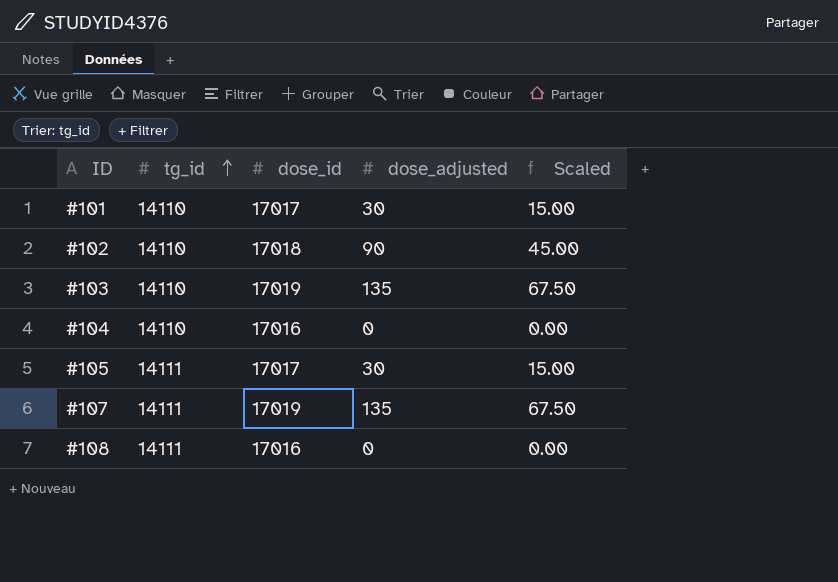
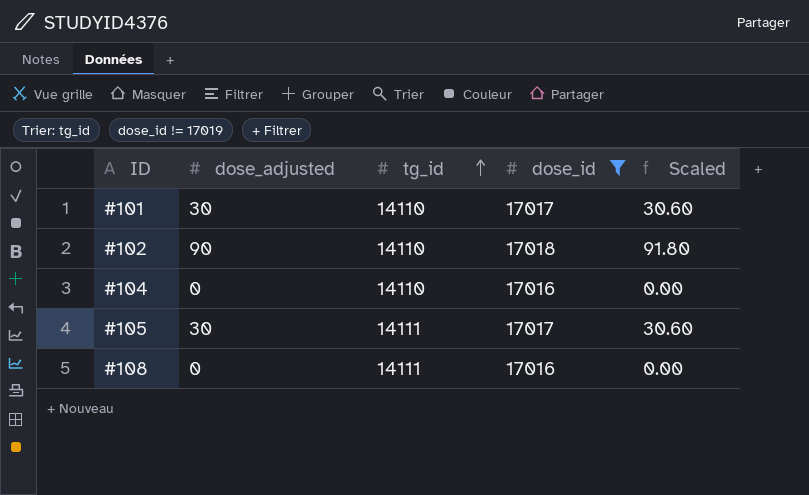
filter: none -> dose_id != 17019
column dose_adjusted | position: 4 -> 2
column Scaled | formula: [dose_adjusted] * 0.5 -> [dose_adjusted] * 1.02

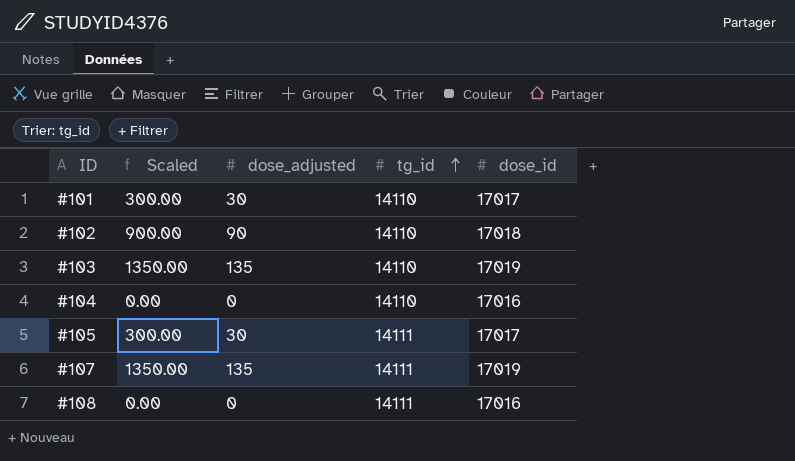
filter: dose_id != 17019 -> none
column Scaled | formula: [dose_adjusted] * 1.02 -> [dose_adjusted] * 10
column Scaled | position: 5 -> 2

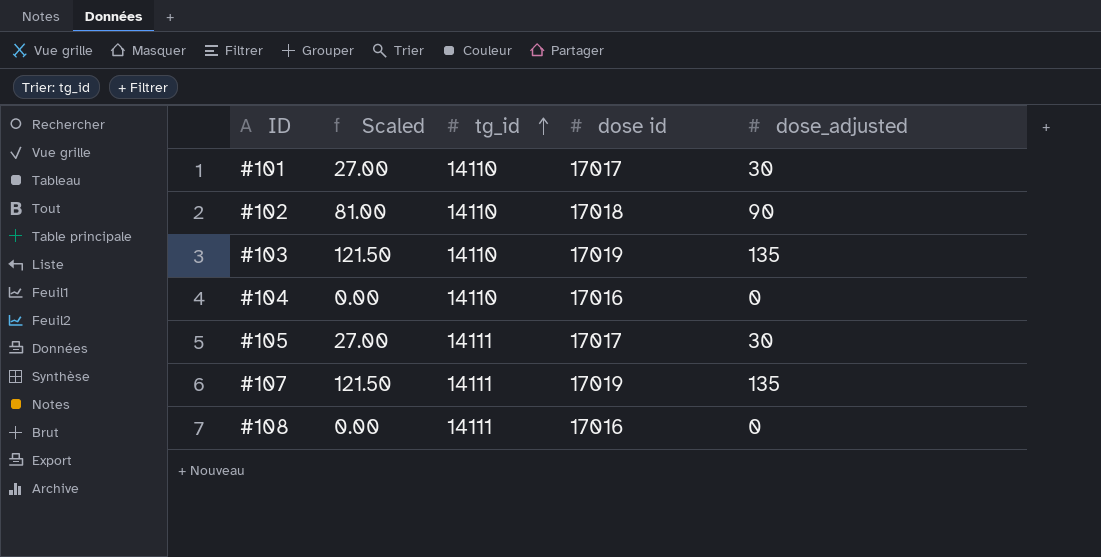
column Scaled | formula: [dose_adjusted] * 10 -> [dose_adjusted] * 0.9
column name: dose_id -> dose id
column dose_adjusted | position: 3 -> 5

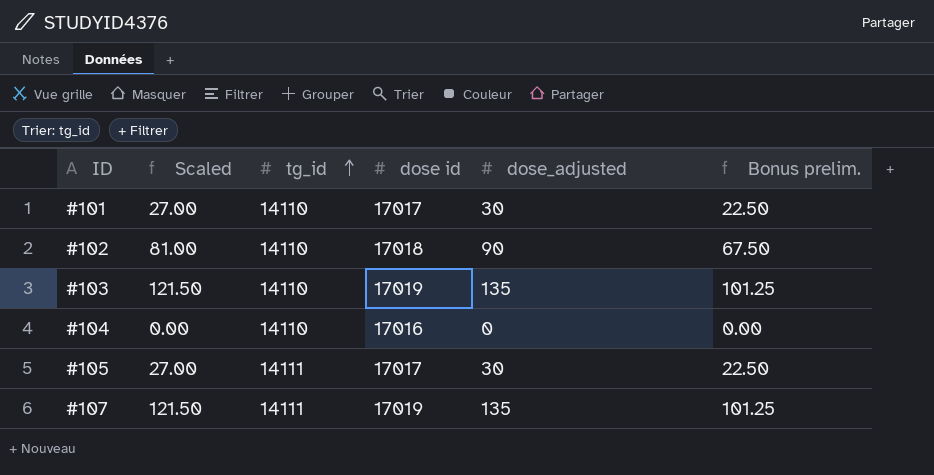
column Bonus prelim. | formula: none -> [dose_adjusted] * 0.75
row #108: 0.00 | 14111 | 17016 | 0 -> none

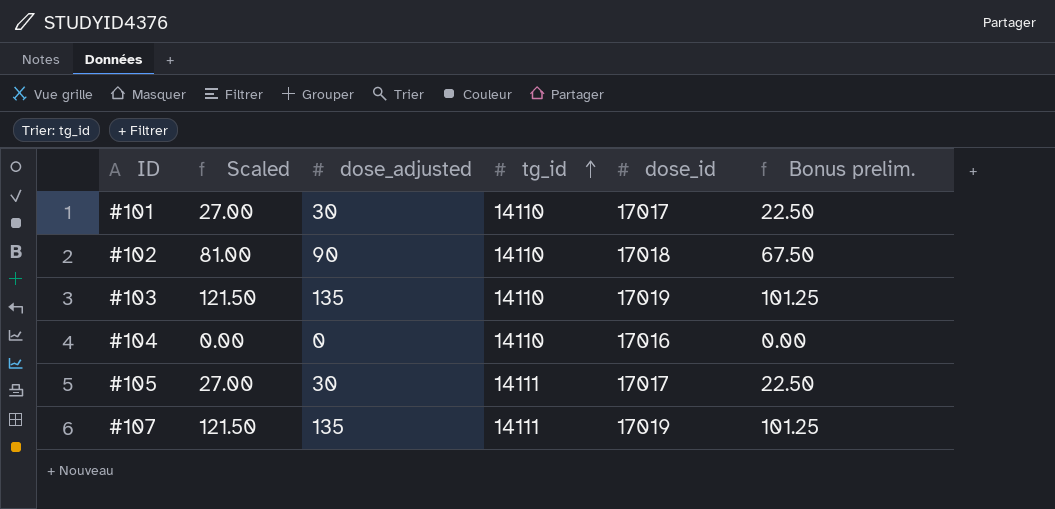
column dose_adjusted | position: 5 -> 3
column name: dose id -> dose_id

